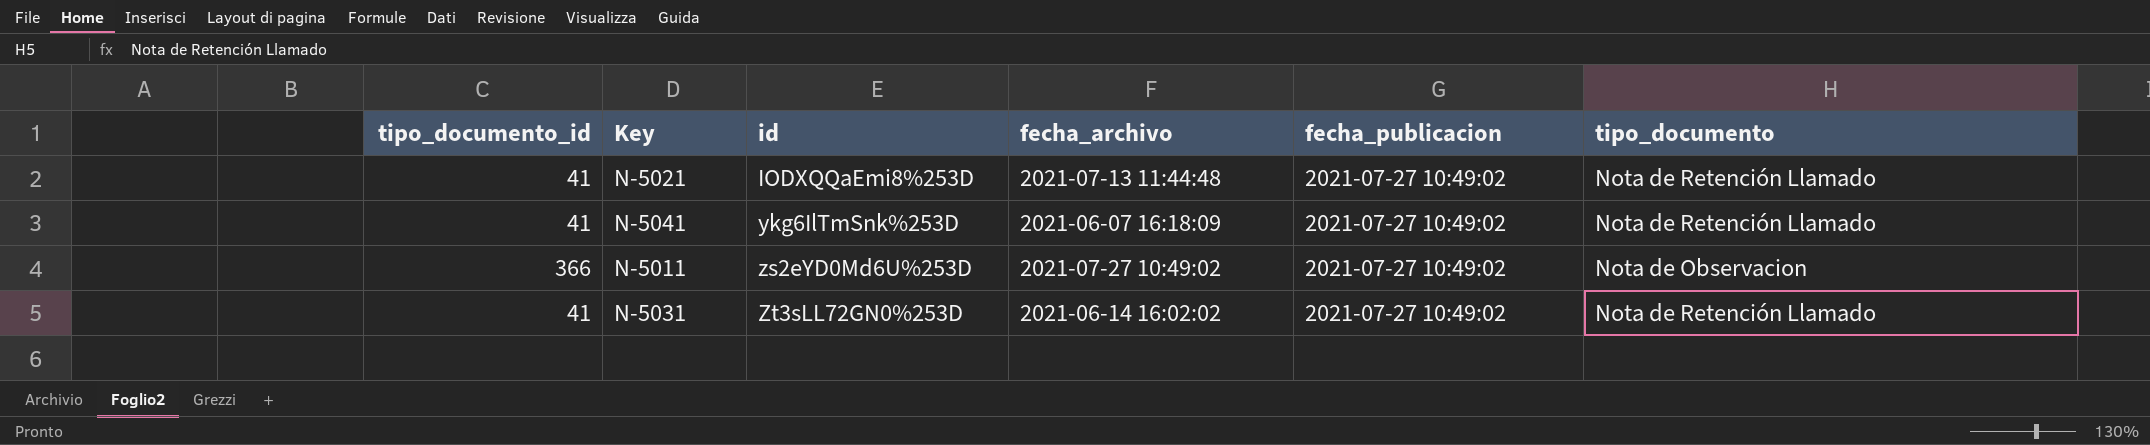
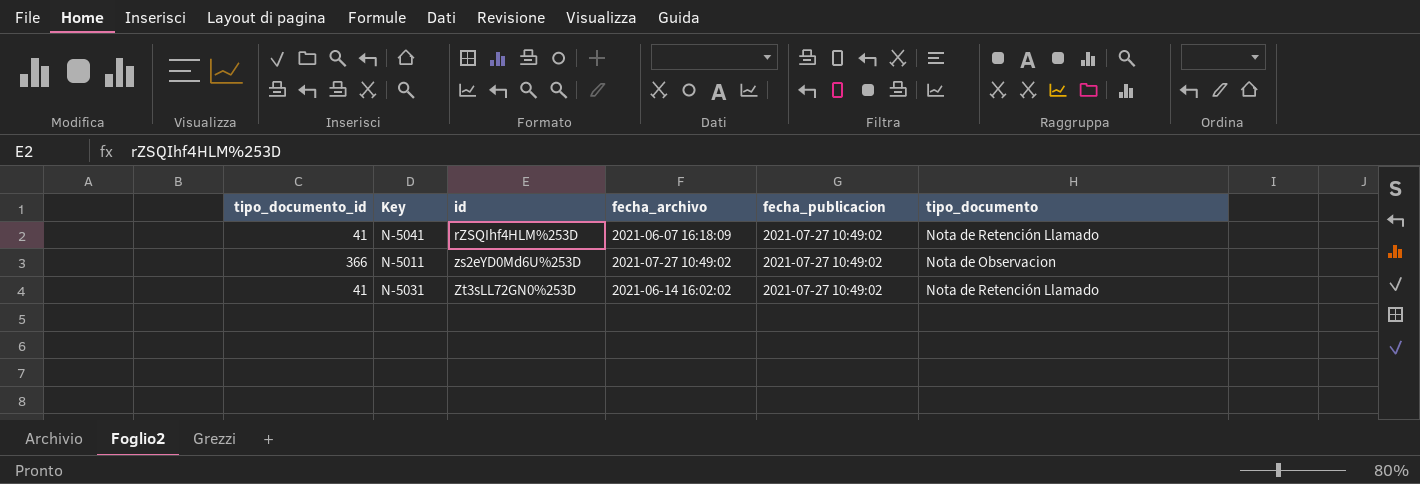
row N-5021: 41 | IODXQQaEmi8%253D | 2021-07-13 11:44:48 | 2021-07-27 10:49:02 | Nota de Retención Llamado -> none
N-5041 | id: ykg6IlTmSnk%253D -> rZSQIhf4HLM%253D

